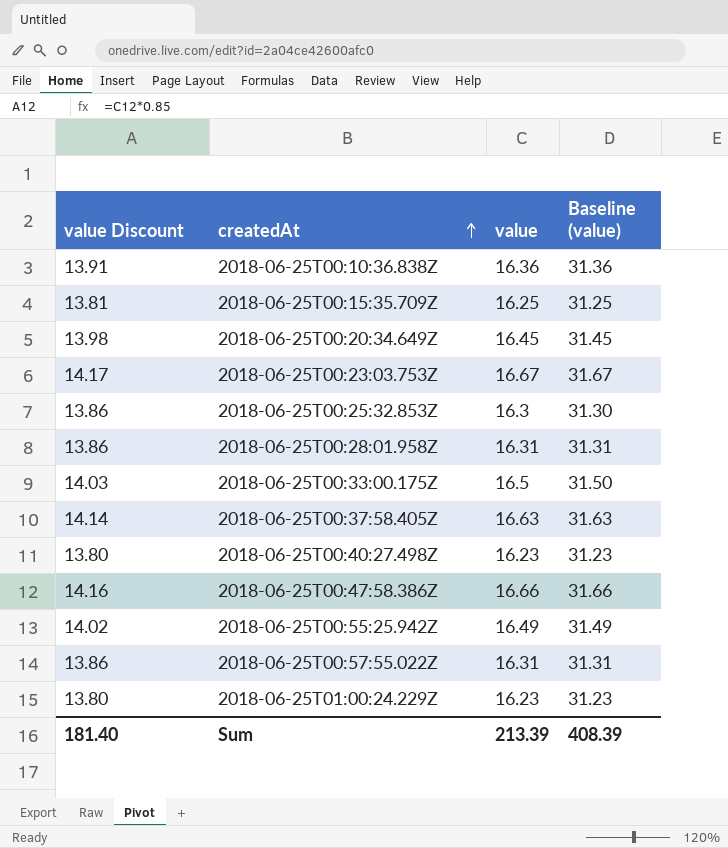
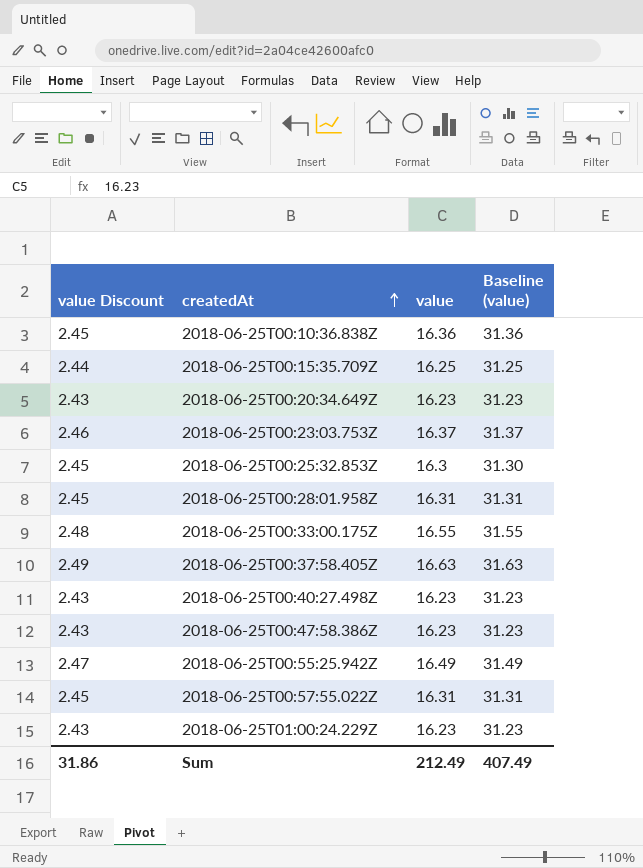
column value Discount | formula: [value] * 0.85 -> [value] * 0.15
2018-06-25T00:20:34.649Z | value: 16.45 -> 16.23
2018-06-25T00:20:34.649Z | Baseline (value): 31.45 -> 31.23
2018-06-25T00:23:03.753Z | value: 16.67 -> 16.37
2018-06-25T00:23:03.753Z | Baseline (value): 31.67 -> 31.37
2018-06-25T00:33:00.175Z | value: 16.5 -> 16.55
2018-06-25T00:33:00.175Z | Baseline (value): 31.50 -> 31.55
2018-06-25T00:47:58.386Z | value: 16.66 -> 16.23
2018-06-25T00:47:58.386Z | Baseline (value): 31.66 -> 31.23
Sum | value Discount: 181.40 -> 31.86
Sum | value: 213.39 -> 212.49
Sum | Baseline (value): 408.39 -> 407.49

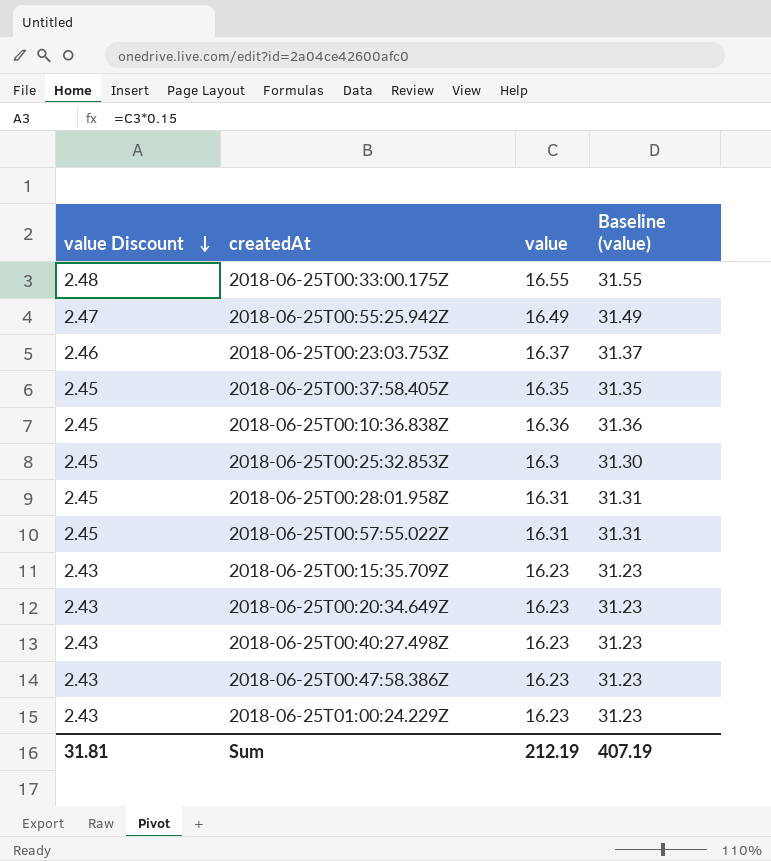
row order: createdAt ascending -> value Discount descending
2018-06-25T00:37:58.405Z | value Discount: 2.49 -> 2.45
2018-06-25T00:37:58.405Z | value: 16.63 -> 16.35
2018-06-25T00:37:58.405Z | Baseline (value): 31.63 -> 31.35
2018-06-25T00:15:35.709Z | value Discount: 2.44 -> 2.43
2018-06-25T00:15:35.709Z | value: 16.25 -> 16.23
2018-06-25T00:15:35.709Z | Baseline (value): 31.25 -> 31.23
Sum | value Discount: 31.86 -> 31.81
Sum | value: 212.49 -> 212.19
Sum | Baseline (value): 407.49 -> 407.19

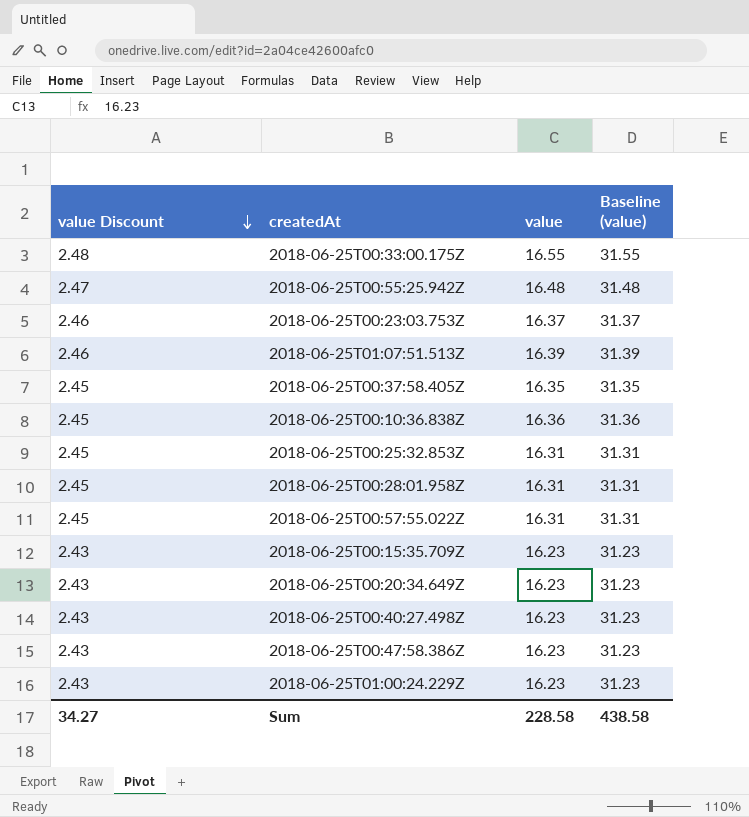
2018-06-25T00:55:25.942Z | value: 16.49 -> 16.48
2018-06-25T00:55:25.942Z | Baseline (value): 31.49 -> 31.48
row 2018-06-25T01:07:51.513Z: none -> 2.46 | 16.39 | 31.39
2018-06-25T00:25:32.853Z | value: 16.3 -> 16.31
2018-06-25T00:25:32.853Z | Baseline (value): 31.30 -> 31.31
Sum | value Discount: 31.81 -> 34.27
Sum | value: 212.19 -> 228.58
Sum | Baseline (value): 407.19 -> 438.58

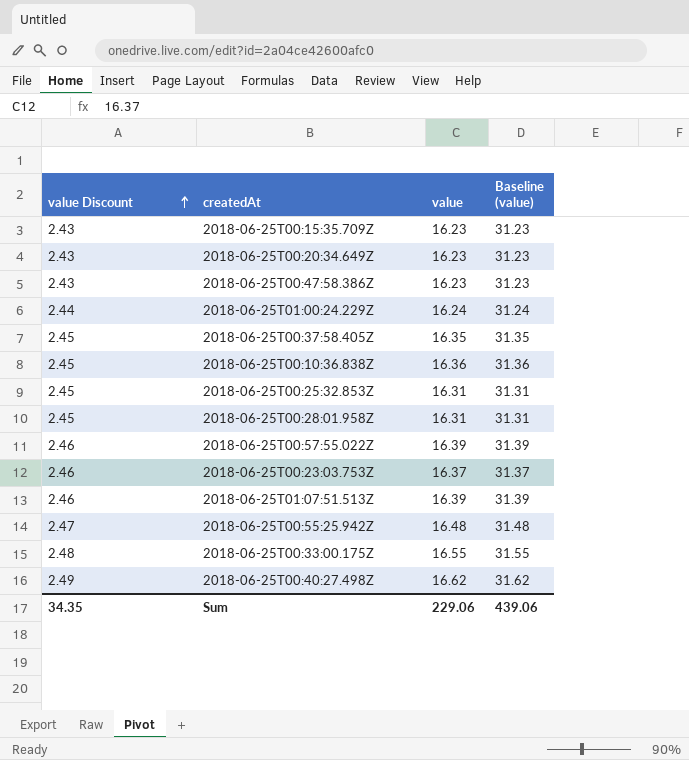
row order: value Discount descending -> value Discount ascending
2018-06-25T01:00:24.229Z | value Discount: 2.43 -> 2.44
2018-06-25T01:00:24.229Z | value: 16.23 -> 16.24
2018-06-25T01:00:24.229Z | Baseline (value): 31.23 -> 31.24
2018-06-25T00:57:55.022Z | value Discount: 2.45 -> 2.46
2018-06-25T00:57:55.022Z | value: 16.31 -> 16.39
2018-06-25T00:57:55.022Z | Baseline (value): 31.31 -> 31.39
2018-06-25T00:40:27.498Z | value Discount: 2.43 -> 2.49
2018-06-25T00:40:27.498Z | value: 16.23 -> 16.62
2018-06-25T00:40:27.498Z | Baseline (value): 31.23 -> 31.62
Sum | value Discount: 34.27 -> 34.35
Sum | value: 228.58 -> 229.06
Sum | Baseline (value): 438.58 -> 439.06

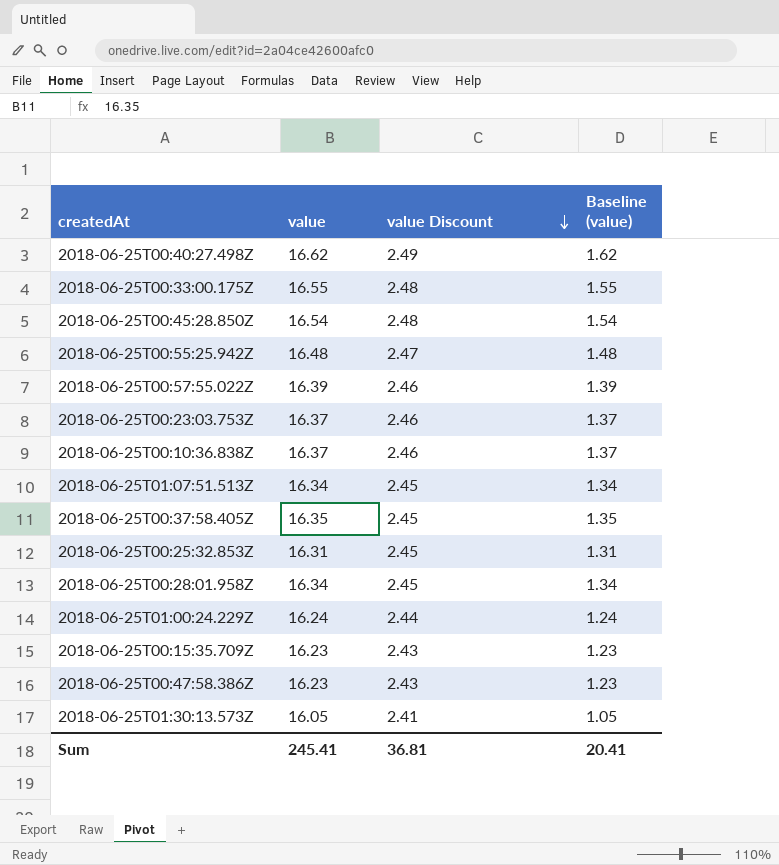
row order: value Discount ascending -> value Discount descending
column value Discount | position: 1 -> 3
column Baseline (value) | formula: [value] + 15 -> [value] - 15
row 2018-06-25T00:20:34.649Z: 2.43 | 16.23 | 31.23 -> none
row 2018-06-25T00:45:28.850Z: none -> 16.54 | 2.48 | 1.54
2018-06-25T00:10:36.838Z | value: 16.36 -> 16.37
2018-06-25T00:10:36.838Z | value Discount: 2.45 -> 2.46
2018-06-25T01:07:51.513Z | value: 16.39 -> 16.34
2018-06-25T01:07:51.513Z | value Discount: 2.46 -> 2.45
2018-06-25T00:28:01.958Z | value: 16.31 -> 16.34
row 2018-06-25T01:30:13.573Z: none -> 16.05 | 2.41 | 1.05
Sum | value: 229.06 -> 245.41
Sum | value Discount: 34.35 -> 36.81
Sum | Baseline (value): 439.06 -> 20.41

